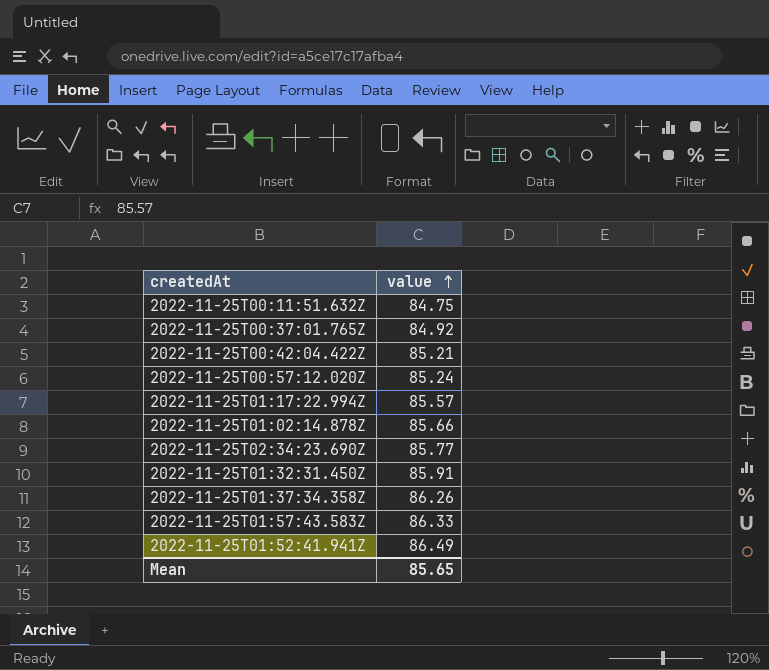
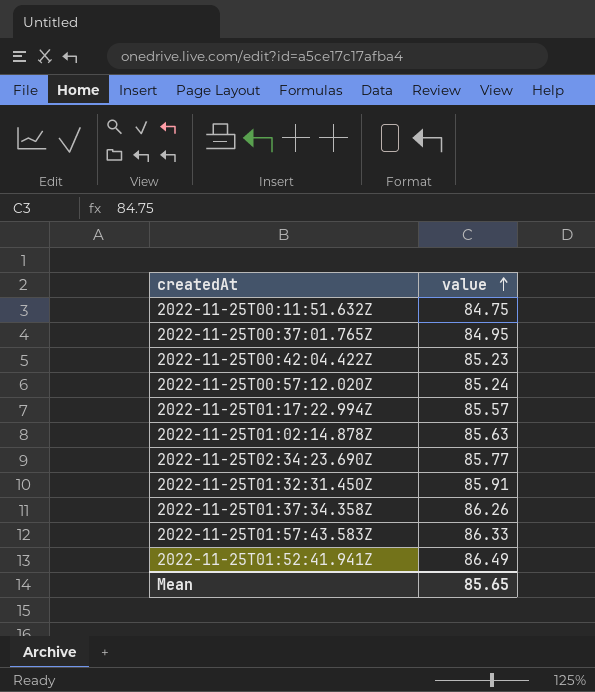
2022-11-25T00:37:01.765Z | value: 84.92 -> 84.95
2022-11-25T00:42:04.422Z | value: 85.21 -> 85.23
2022-11-25T01:02:14.878Z | value: 85.66 -> 85.63

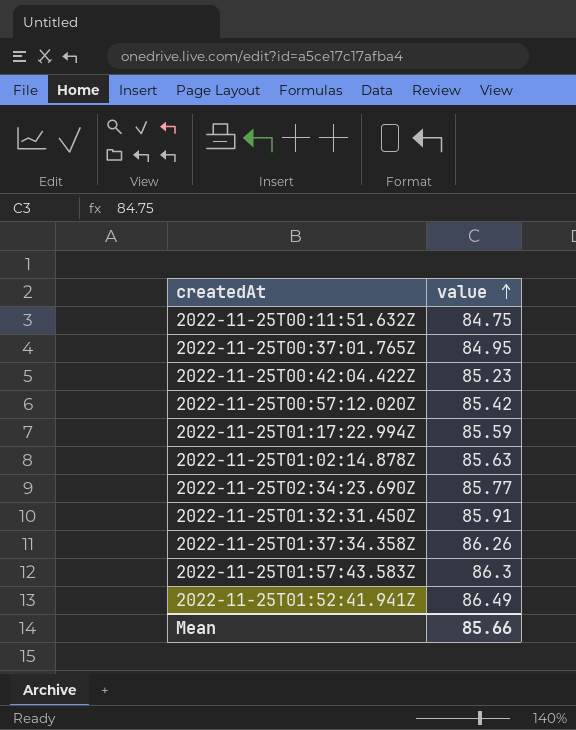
2022-11-25T00:57:12.020Z | value: 85.24 -> 85.42
2022-11-25T01:17:22.994Z | value: 85.57 -> 85.59
2022-11-25T01:57:43.583Z | value: 86.33 -> 86.3
Mean | value: 85.65 -> 85.66

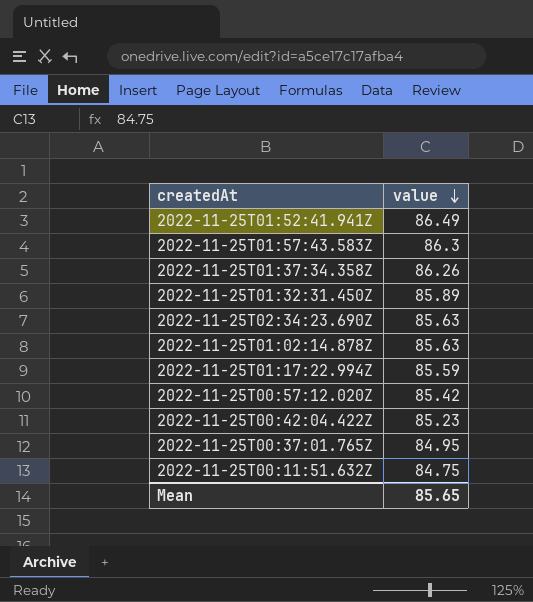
row order: value ascending -> value descending
2022-11-25T01:32:31.450Z | value: 85.91 -> 85.89
2022-11-25T02:34:23.690Z | value: 85.77 -> 85.63
Mean | value: 85.66 -> 85.65

